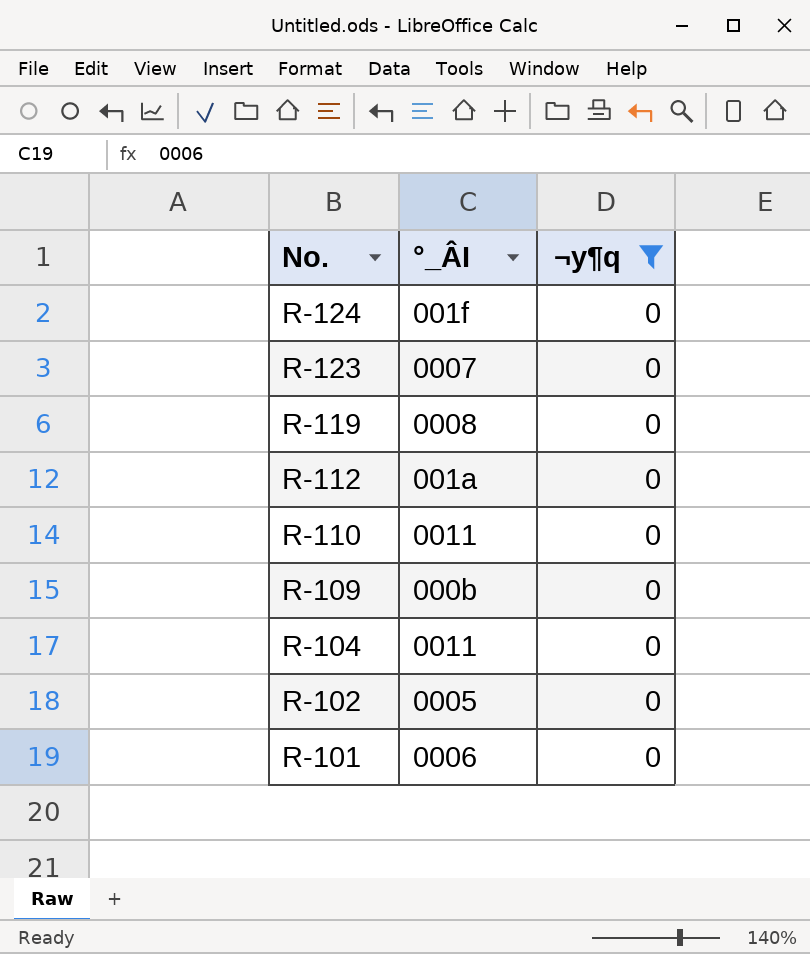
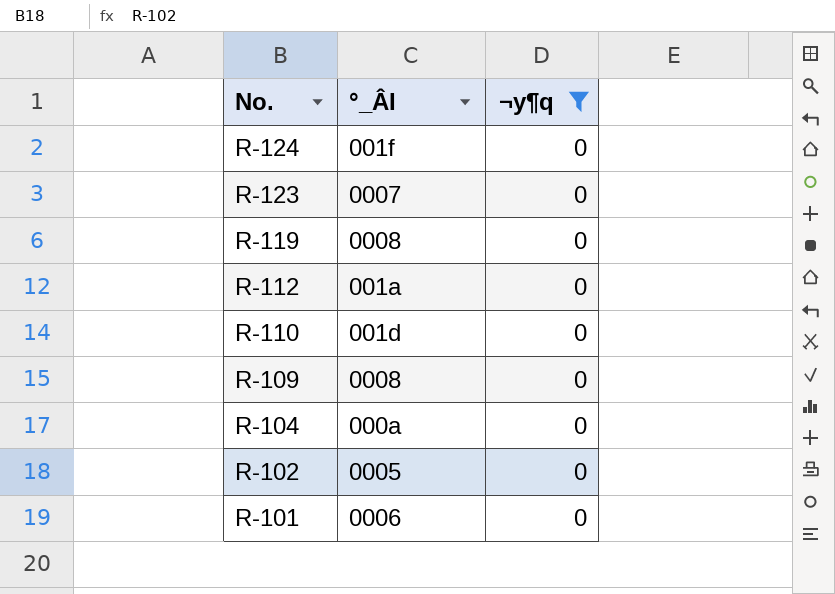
R-110 | °_ÂI: 0011 -> 001d
R-109 | °_ÂI: 000b -> 0008
R-104 | °_ÂI: 0011 -> 000a

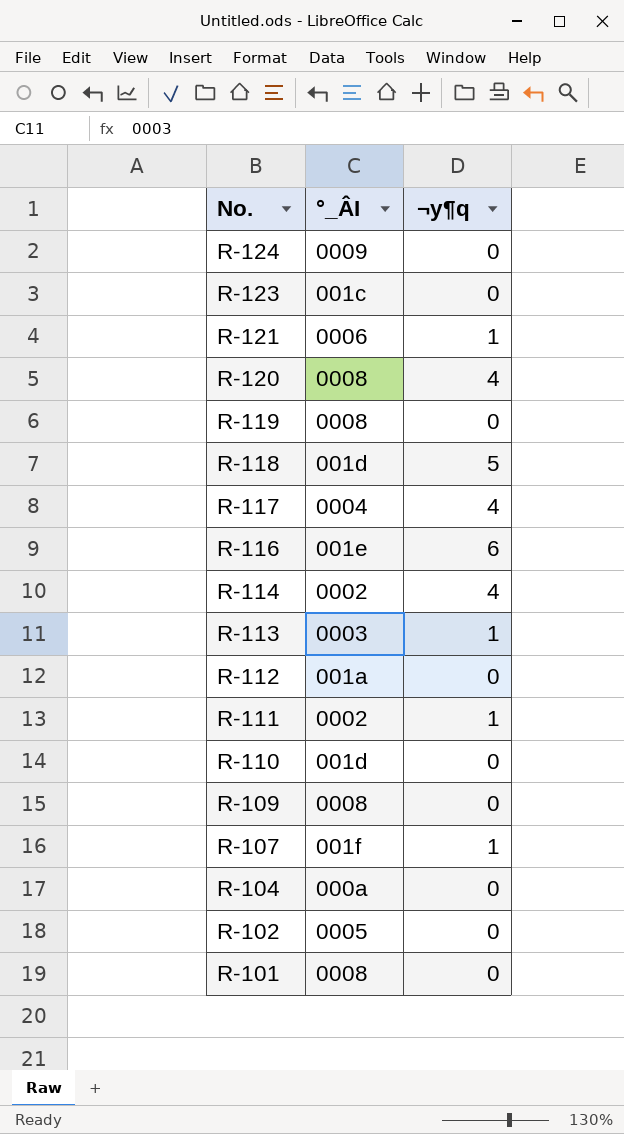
filter: ¬y¶q = 0 -> none
R-124 | °_ÂI: 001f -> 0009
R-123 | °_ÂI: 0007 -> 001c
R-101 | °_ÂI: 0006 -> 0008

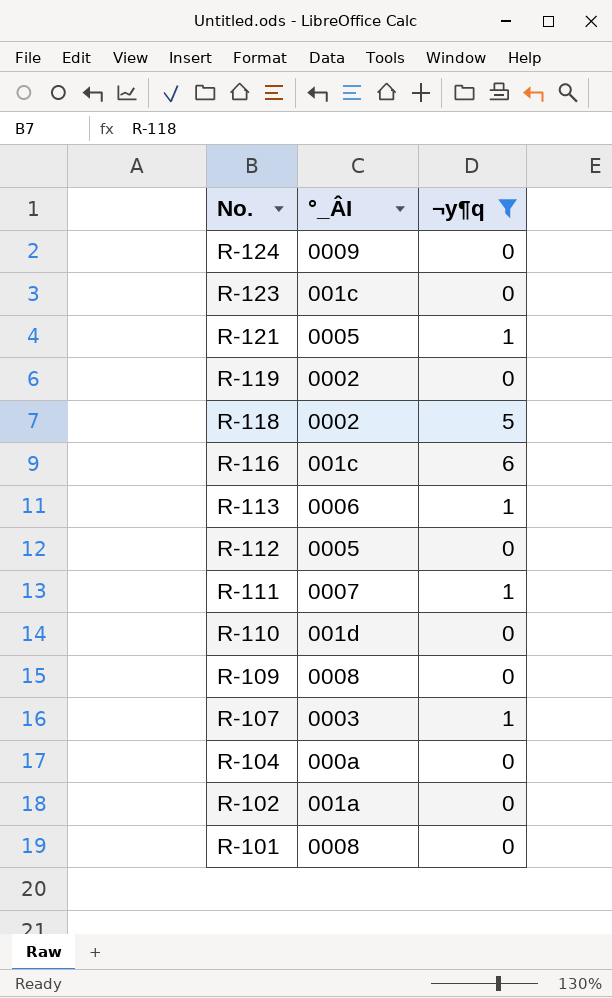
filter: none -> ¬y¶q != 4
R-121 | °_ÂI: 0006 -> 0005
R-119 | °_ÂI: 0008 -> 0002
R-118 | °_ÂI: 001d -> 0002
R-116 | °_ÂI: 001e -> 001c
R-113 | °_ÂI: 0003 -> 0006
R-112 | °_ÂI: 001a -> 0005
R-111 | °_ÂI: 0002 -> 0007
R-107 | °_ÂI: 001f -> 0003
R-102 | °_ÂI: 0005 -> 001a

